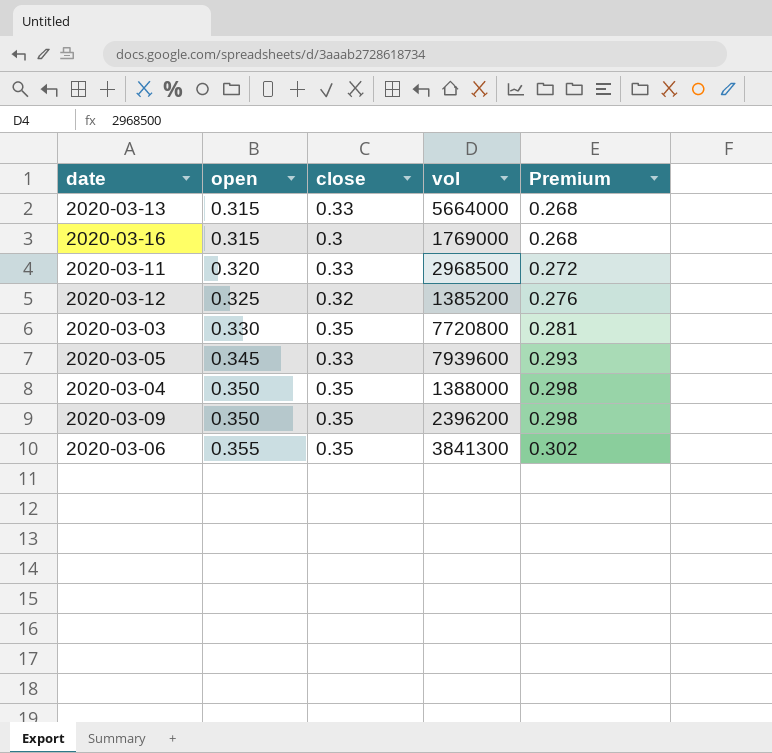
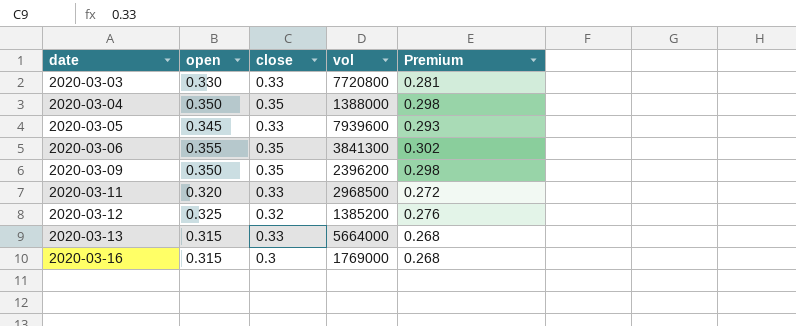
row order: open ascending -> date ascending
2020-03-03 | close: 0.35 -> 0.33

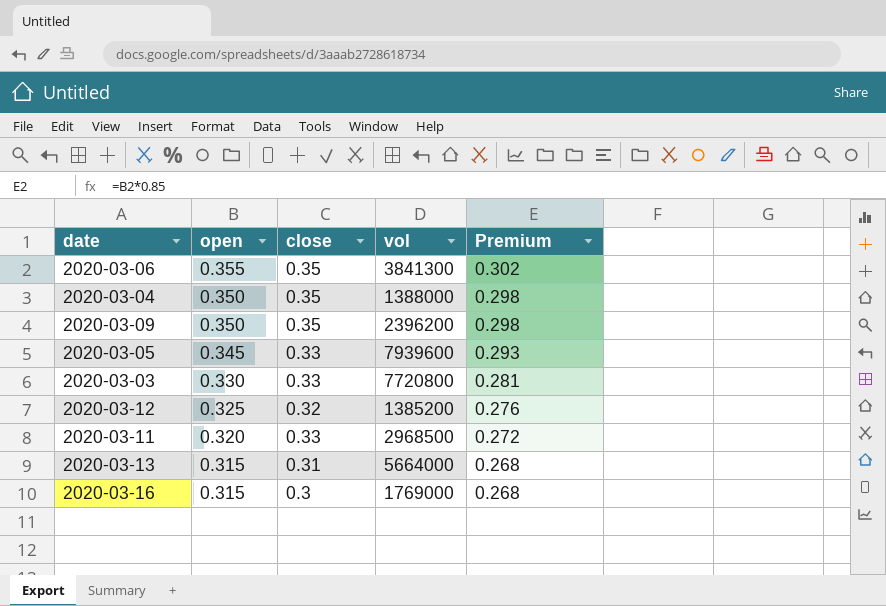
row order: date ascending -> open descending
2020-03-13 | close: 0.33 -> 0.31

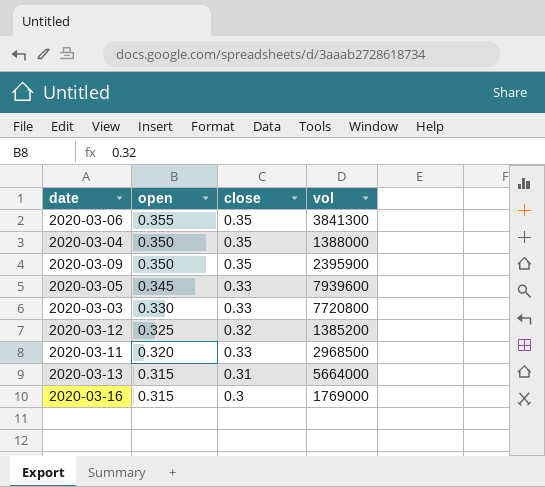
column Premium | formula: [open] * 0.85 -> none
2020-03-09 | vol: 2396200 -> 2395900

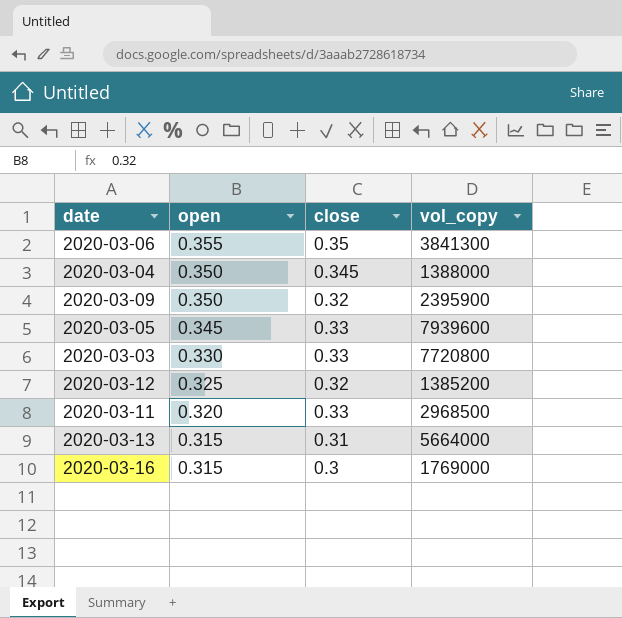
column name: vol -> vol_copy
2020-03-04 | close: 0.35 -> 0.345
2020-03-09 | close: 0.35 -> 0.32

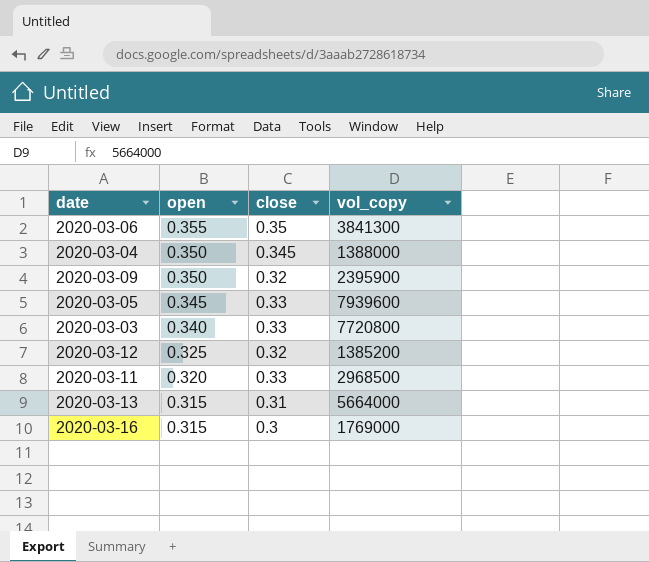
2020-03-03 | open: 0.330 -> 0.340

